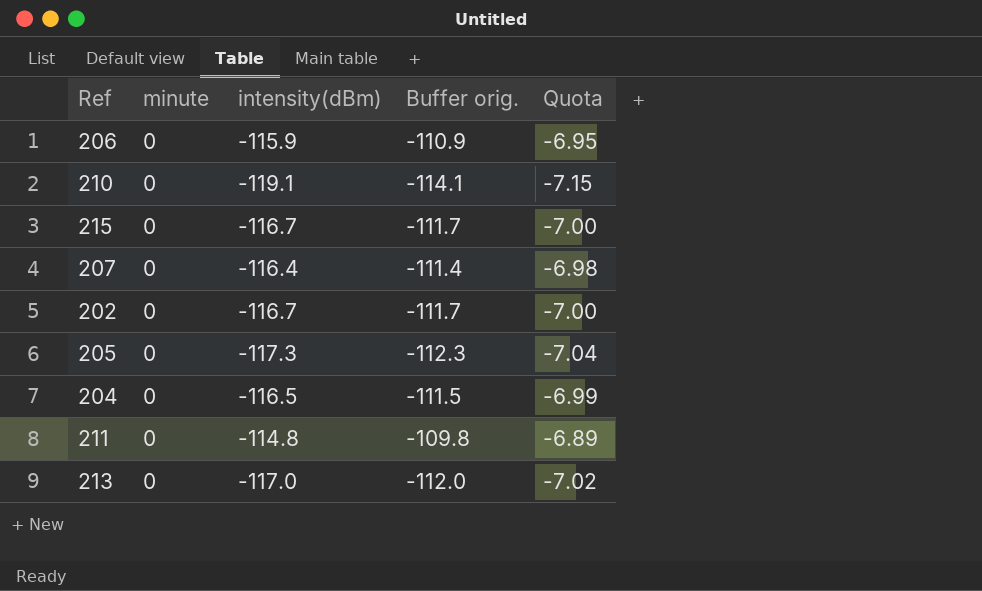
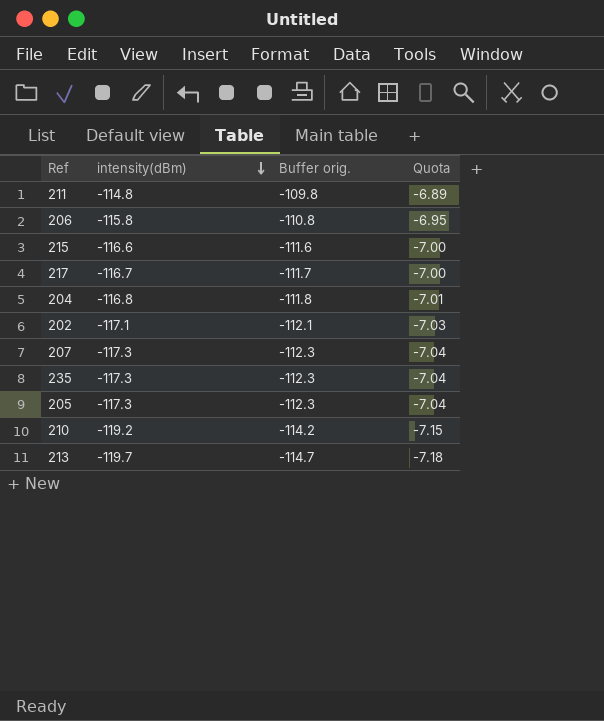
row order: none -> intensity(dBm) descending
column minute | position: 2 -> none
206 | intensity(dBm): -115.9 -> -115.8
206 | Buffer orig.: -110.9 -> -110.8
215 | intensity(dBm): -116.7 -> -116.6
215 | Buffer orig.: -111.7 -> -111.6
row 217: none -> -116.7 | -111.7 | -7.00
204 | intensity(dBm): -116.5 -> -116.8
204 | Buffer orig.: -111.5 -> -111.8
204 | Quota: -6.99 -> -7.01
202 | intensity(dBm): -116.7 -> -117.1
202 | Buffer orig.: -111.7 -> -112.1
202 | Quota: -7.00 -> -7.03
207 | intensity(dBm): -116.4 -> -117.3
207 | Buffer orig.: -111.4 -> -112.3
207 | Quota: -6.98 -> -7.04
row 235: none -> -117.3 | -112.3 | -7.04
210 | intensity(dBm): -119.1 -> -119.2
210 | Buffer orig.: -114.1 -> -114.2
213 | intensity(dBm): -117.0 -> -119.7
213 | Buffer orig.: -112.0 -> -114.7
213 | Quota: -7.02 -> -7.18

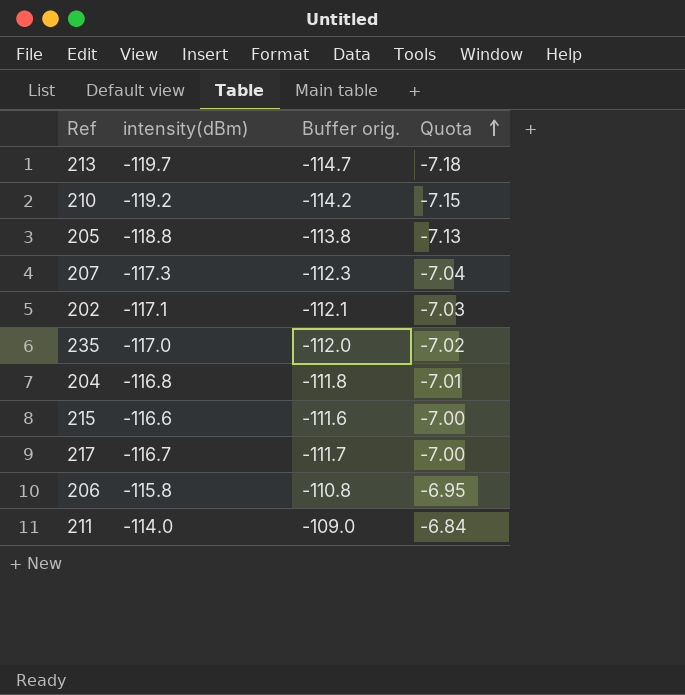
row order: intensity(dBm) descending -> Quota ascending
205 | intensity(dBm): -117.3 -> -118.8
205 | Buffer orig.: -112.3 -> -113.8
205 | Quota: -7.04 -> -7.13
235 | intensity(dBm): -117.3 -> -117.0
235 | Buffer orig.: -112.3 -> -112.0
235 | Quota: -7.04 -> -7.02
211 | intensity(dBm): -114.8 -> -114.0
211 | Buffer orig.: -109.8 -> -109.0
211 | Quota: -6.89 -> -6.84

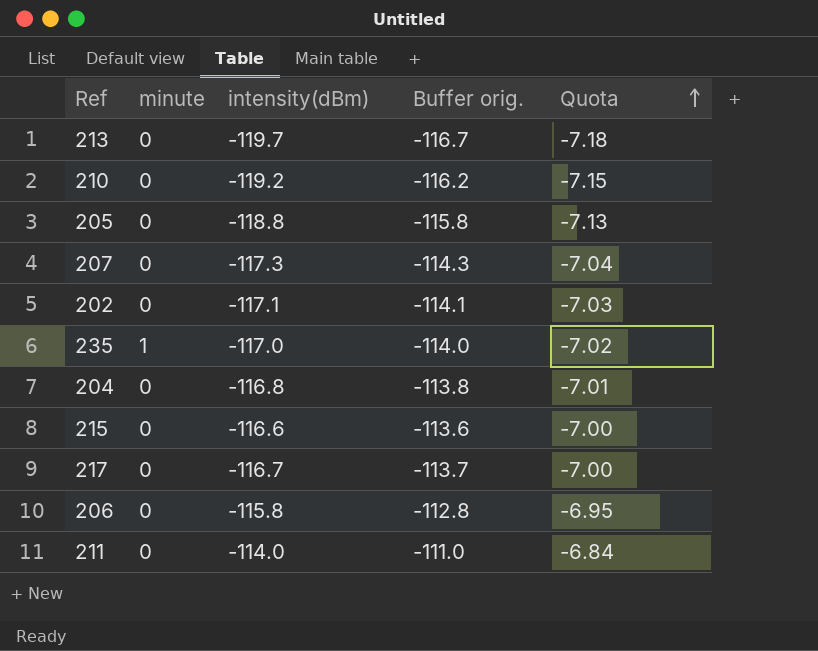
column minute | position: none -> 2
column Buffer orig. | formula: [intensity(dBm)] + 5 -> [intensity(dBm)] + 3

